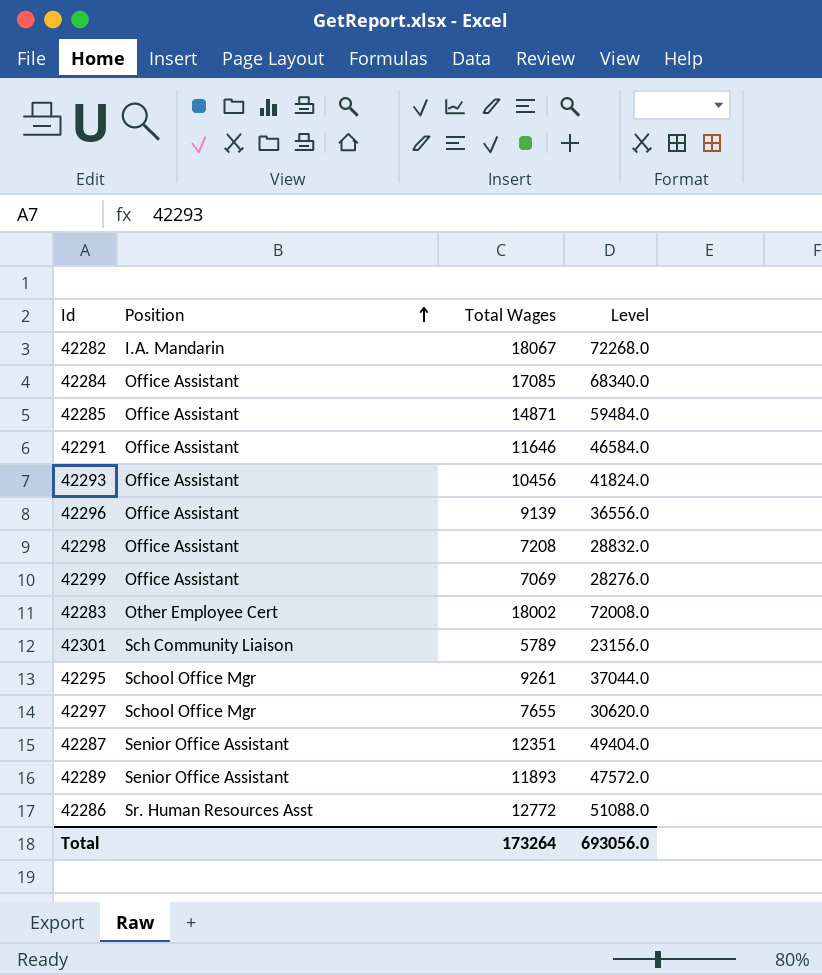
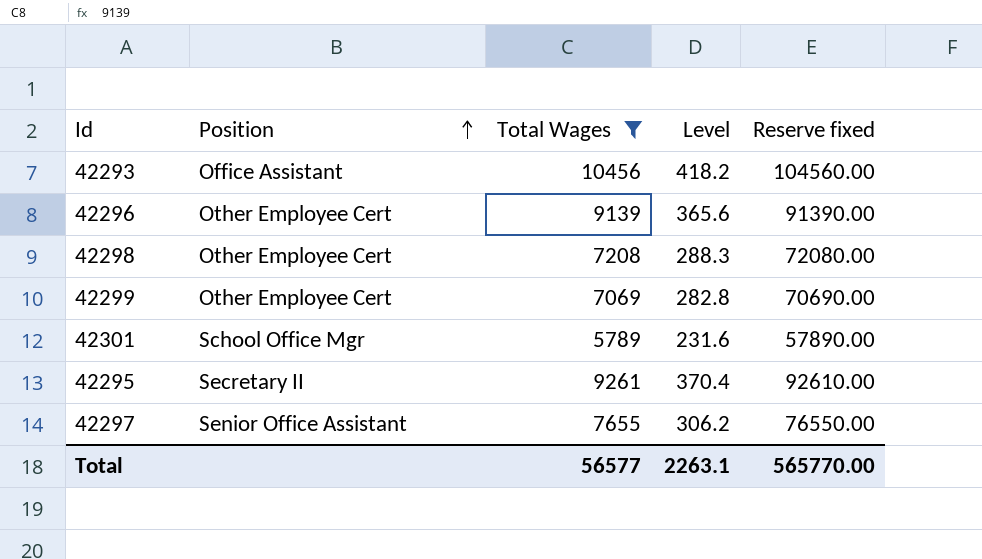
filter: none -> Total Wages <= 10456
column Level | formula: [Total Wages] * 4 -> [Total Wages] * 0.04
column Reserve fixed | formula: none -> [Total Wages] * 10
42296 | Position: Office Assistant -> Other Employee Cert
42298 | Position: Office Assistant -> Other Employee Cert
42299 | Position: Office Assistant -> Other Employee Cert
42301 | Position: Sch Community Liaison -> School Office Mgr
42295 | Position: School Office Mgr -> Secretary II
42297 | Position: School Office Mgr -> Senior Office Assistant
Total | Total Wages: 173264 -> 56577
Total | Level: 693056.0 -> 2263.1

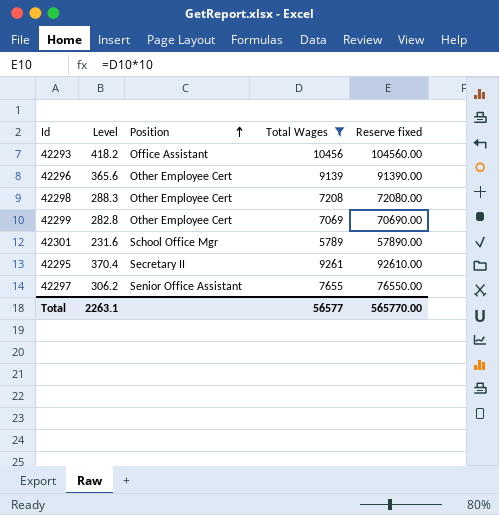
column Level | position: 4 -> 2

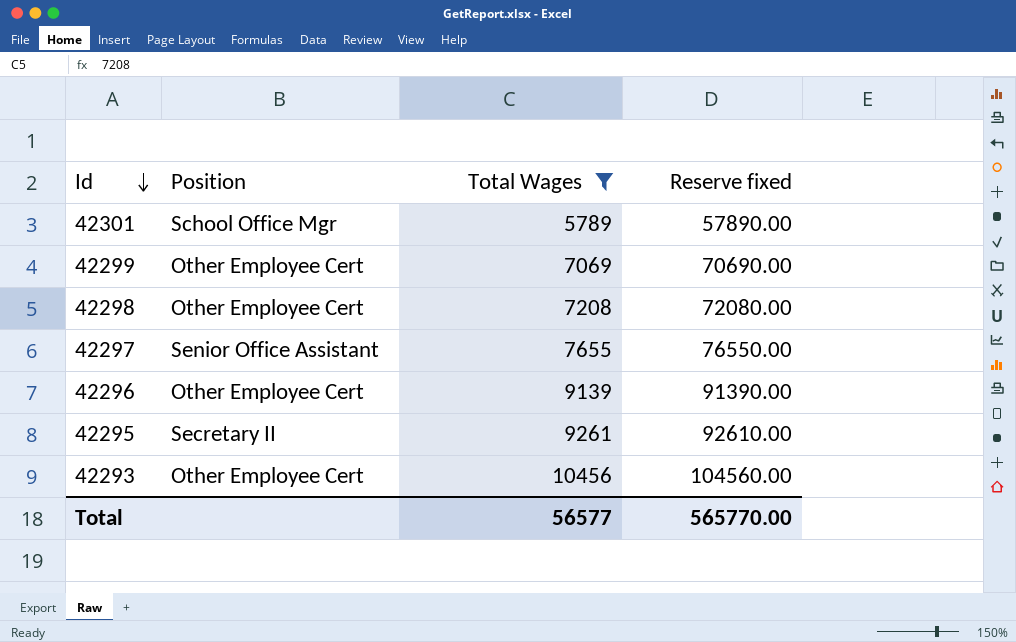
row order: Position ascending -> Id descending
column Level | formula: [Total Wages] * 0.04 -> none
42293 | Position: Office Assistant -> Other Employee Cert

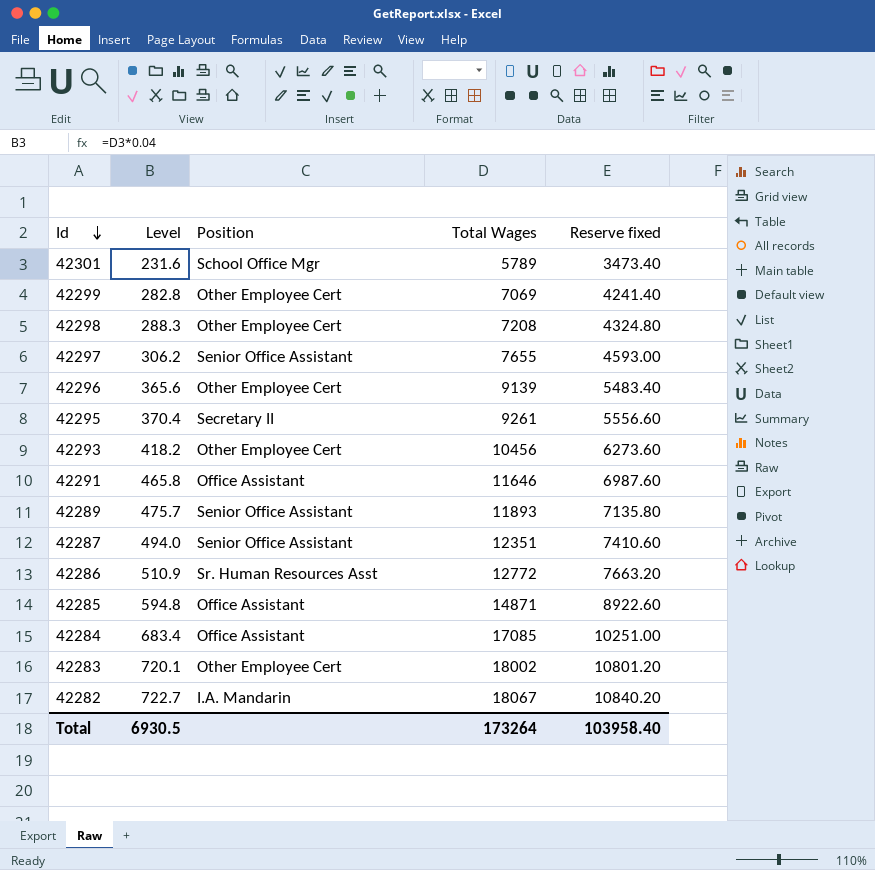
filter: Total Wages <= 10456 -> none
column Level | formula: none -> [Total Wages] * 0.04
column Reserve fixed | formula: [Total Wages] * 10 -> [Total Wages] * 0.6
Total | Total Wages: 56577 -> 173264
Total | Reserve fixed: 565770.00 -> 103958.40

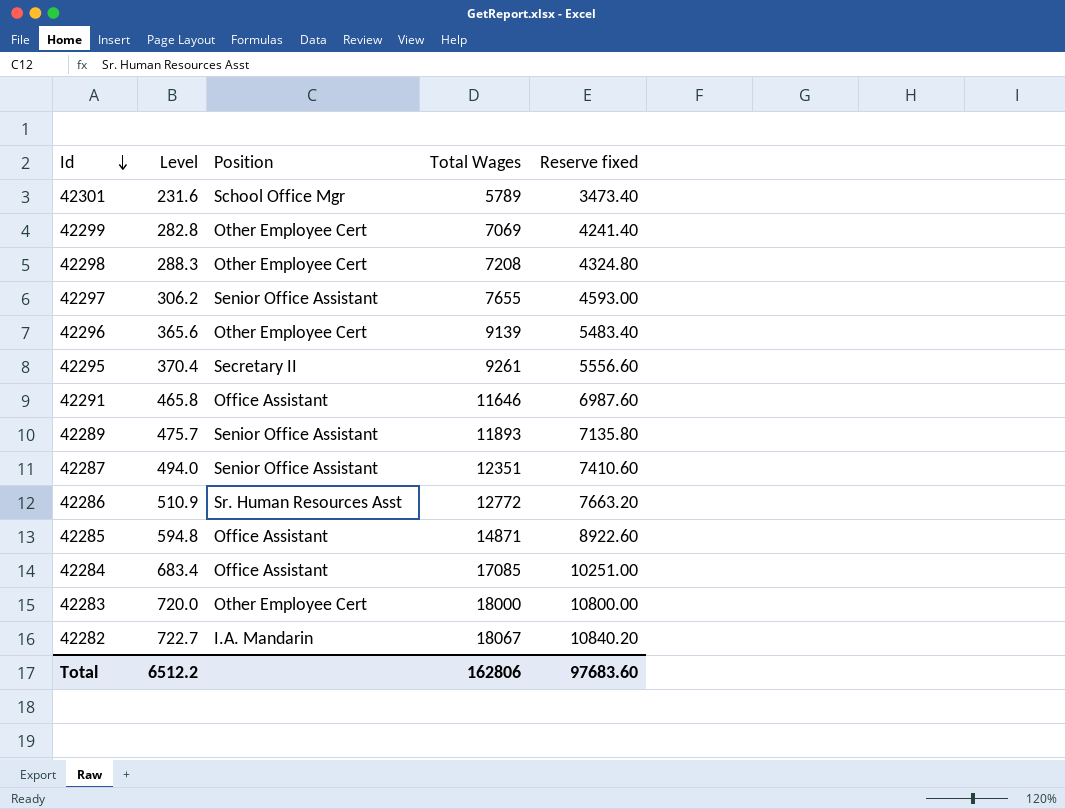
row 42293: 418.2 | Other Employee Cert | 10456 | 6273.60 -> none
42283 | Level: 720.1 -> 720.0
42283 | Total Wages: 18002 -> 18000
42283 | Reserve fixed: 10801.20 -> 10800.00
Total | Level: 6930.5 -> 6512.2
Total | Total Wages: 173264 -> 162806
Total | Reserve fixed: 103958.40 -> 97683.60

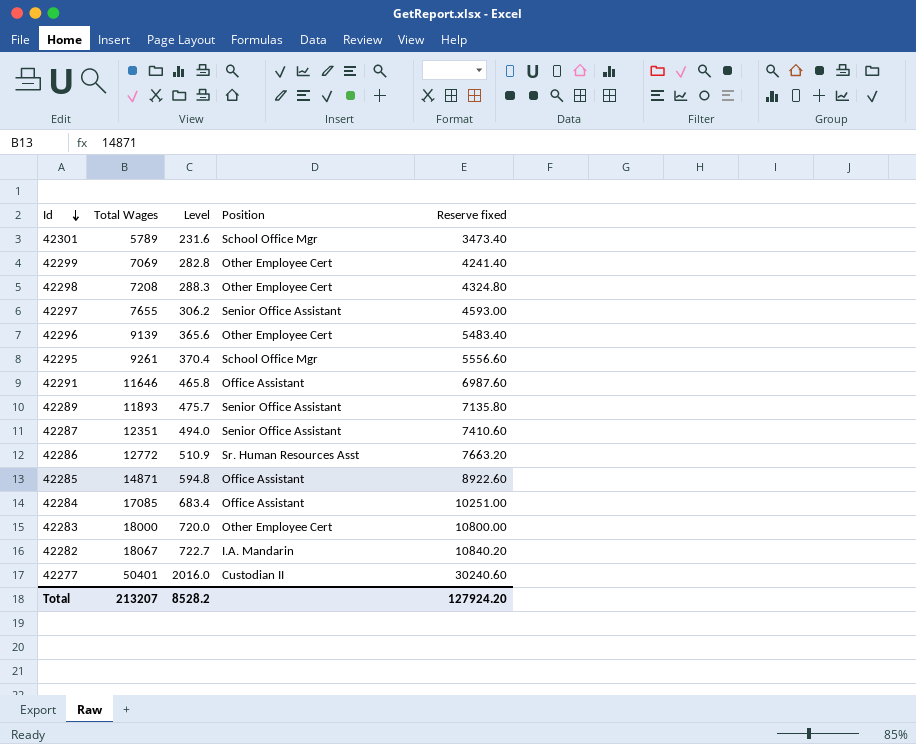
column Total Wages | position: 4 -> 2
42295 | Position: Secretary II -> School Office Mgr
row 42277: none -> 50401 | 2016.0 | Custodian II | 30240.60
Total | Total Wages: 162806 -> 213207
Total | Level: 6512.2 -> 8528.2
Total | Reserve fixed: 97683.60 -> 127924.20

